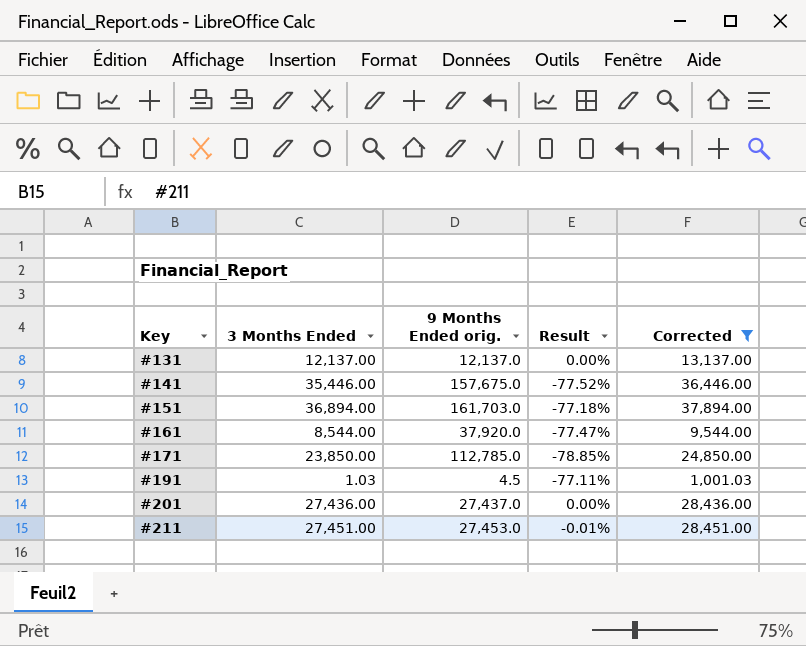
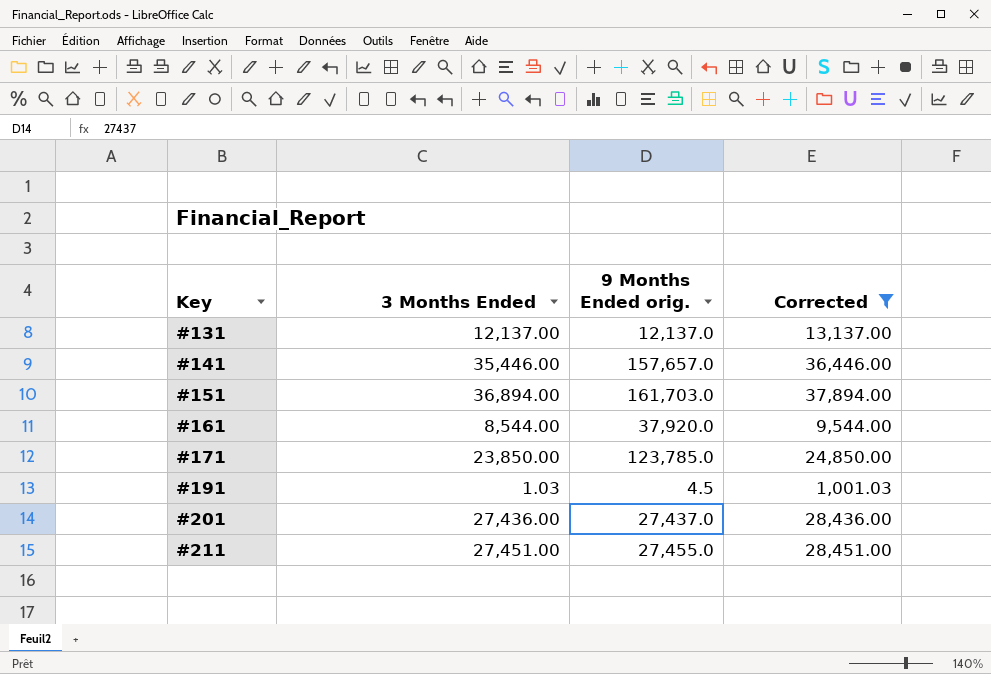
column Result | formula: ([3 Months Ended] - [9 Months Ended orig.]) / [9 Months Ended orig.] -> none
#141 | 9 Months Ended orig.: 157,675.0 -> 157,657.0
#171 | 9 Months Ended orig.: 112,785.0 -> 123,785.0
#211 | 9 Months Ended orig.: 27,453.0 -> 27,455.0

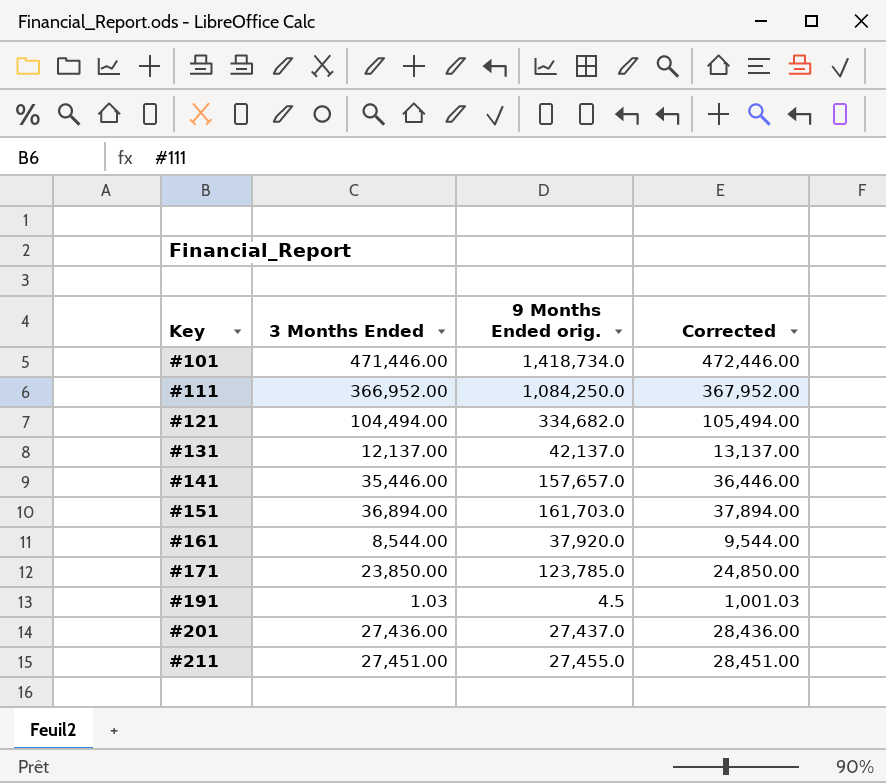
filter: Corrected <= 37,894.00 -> none
#131 | 9 Months Ended orig.: 12,137.0 -> 42,137.0

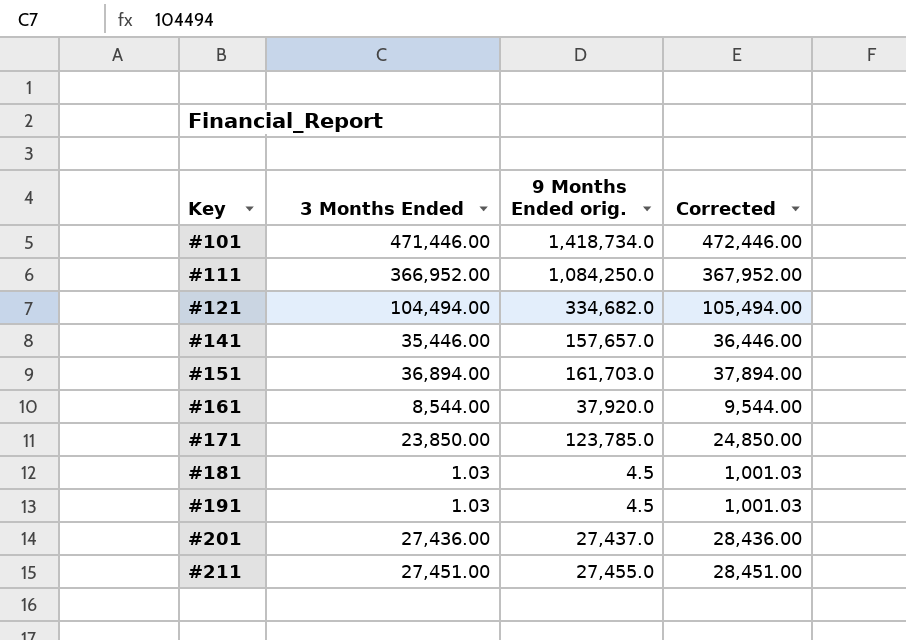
row #131: 12,137.00 | 42,137.0 | 13,137.00 -> none
row #181: none -> 1.03 | 4.5 | 1,001.03

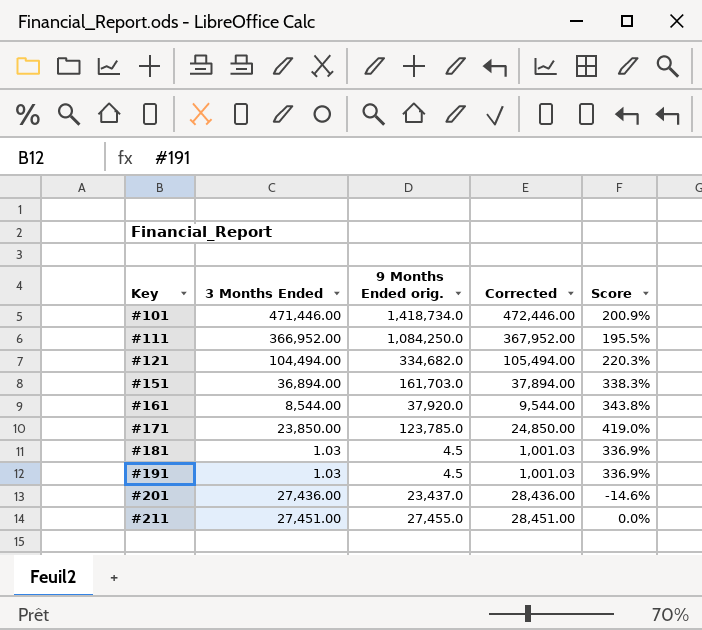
column Score | formula: none -> ([9 Months Ended orig.] - [3 Months Ended]) / [3 Months Ended]
row #141: 35,446.00 | 157,657.0 | 36,446.00 -> none
#201 | 9 Months Ended orig.: 27,437.0 -> 23,437.0

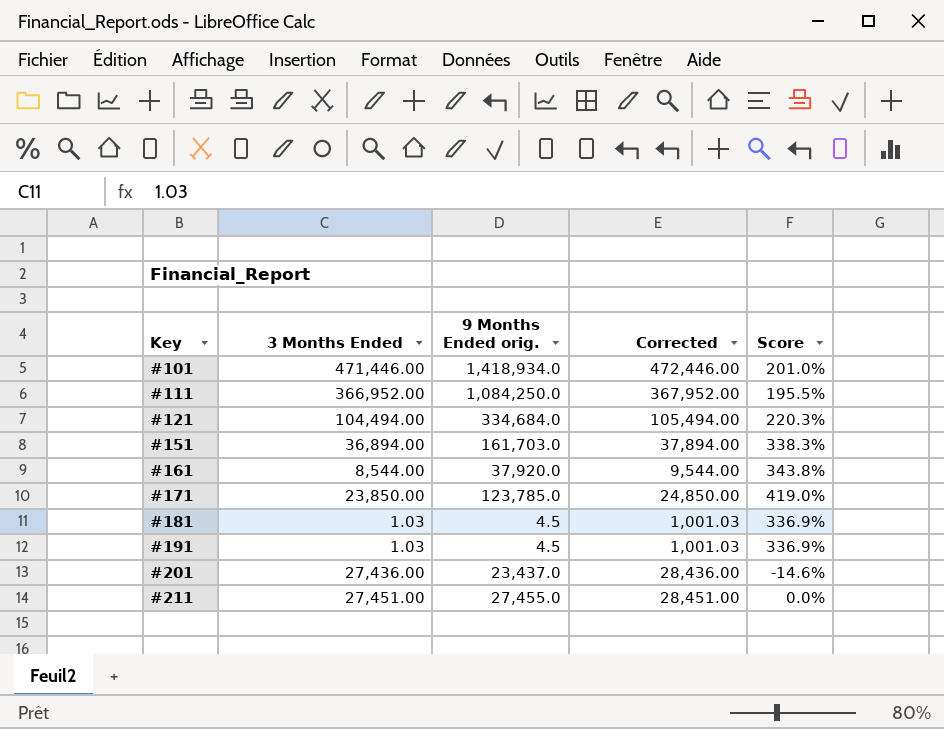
#101 | 9 Months Ended orig.: 1,418,734.0 -> 1,418,934.0
#101 | Score: 200.9% -> 201.0%
#121 | 9 Months Ended orig.: 334,682.0 -> 334,684.0

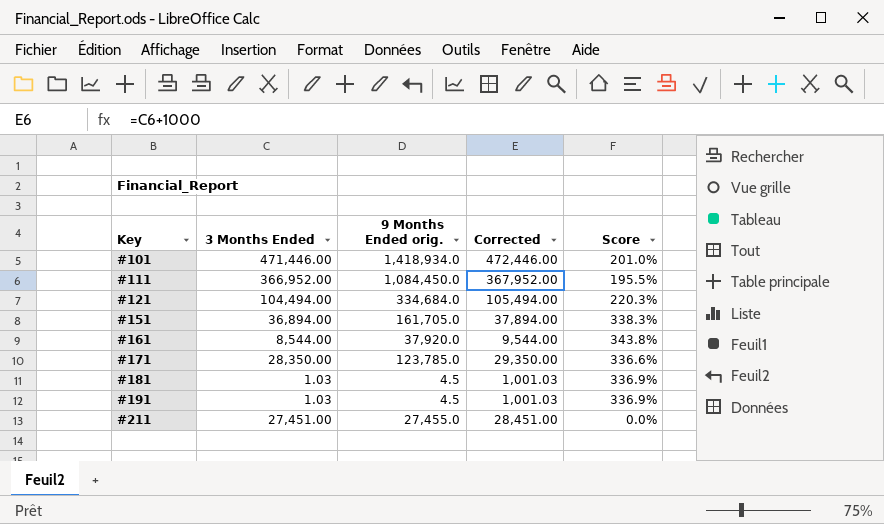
row #201: 27,436.00 | 23,437.0 | 28,436.00 | -14.6% -> none
#111 | 9 Months Ended orig.: 1,084,250.0 -> 1,084,450.0
#151 | 9 Months Ended orig.: 161,703.0 -> 161,705.0
#171 | 3 Months Ended: 23,850.00 -> 28,350.00
#171 | Corrected: 24,850.00 -> 29,350.00
#171 | Score: 419.0% -> 336.6%

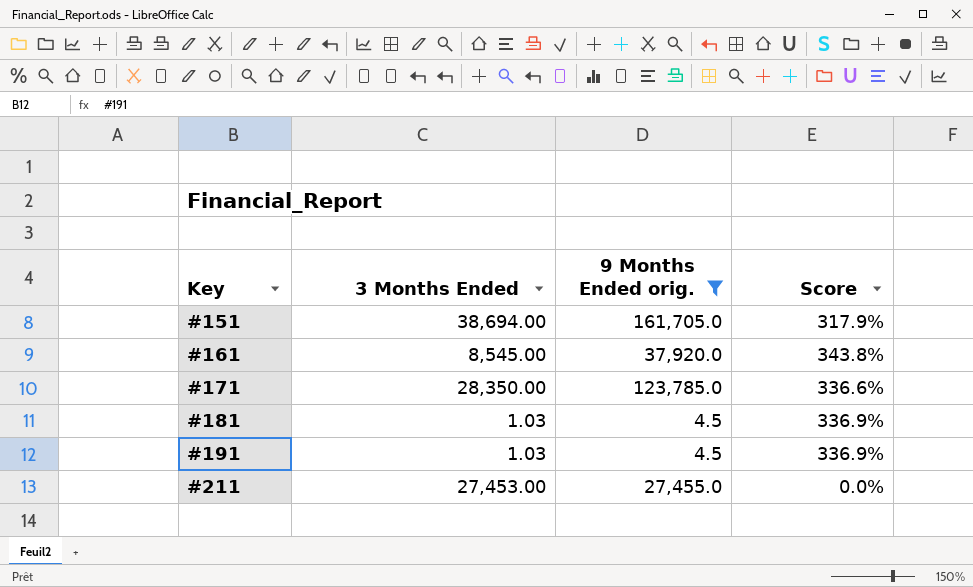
filter: none -> 9 Months Ended orig. <= 161,705.0
column Corrected | formula: [3 Months Ended] + 1000 -> none
#151 | 3 Months Ended: 36,894.00 -> 38,694.00
#151 | Score: 338.3% -> 317.9%
#161 | 3 Months Ended: 8,544.00 -> 8,545.00
#211 | 3 Months Ended: 27,451.00 -> 27,453.00

